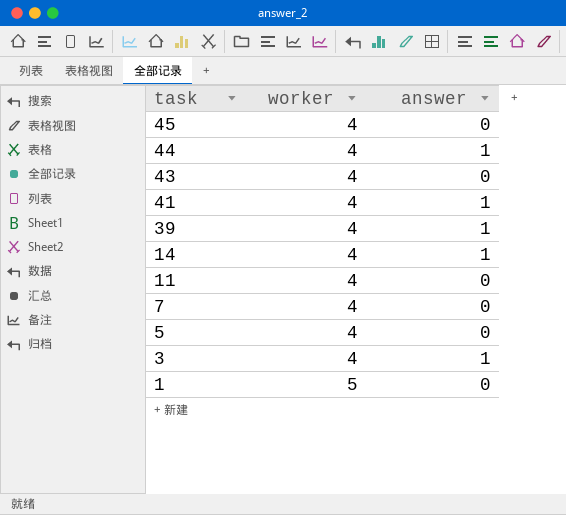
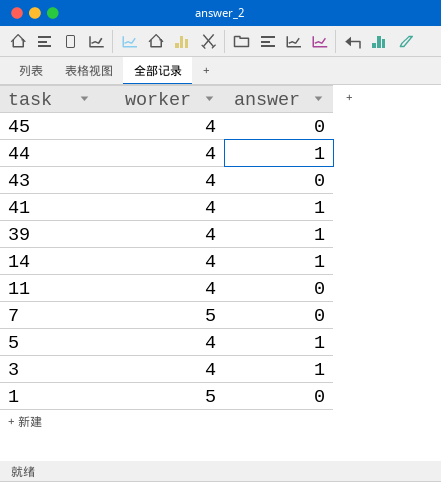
7 | worker: 4 -> 5
5 | answer: 0 -> 1

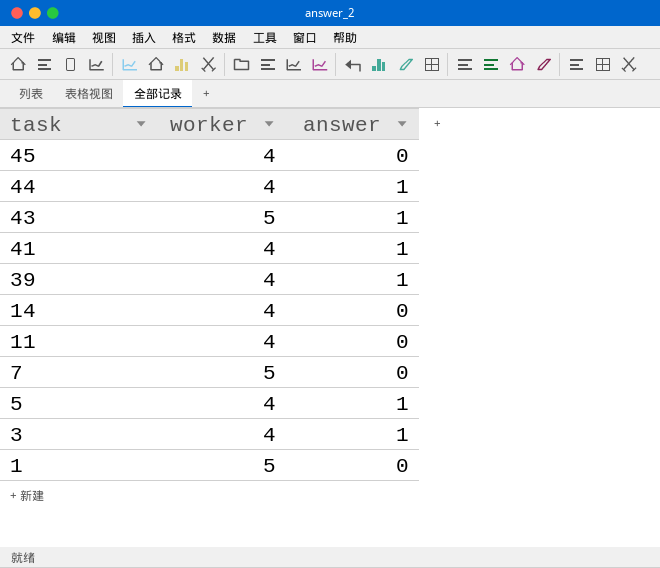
43 | worker: 4 -> 5
43 | answer: 0 -> 1
14 | answer: 1 -> 0

